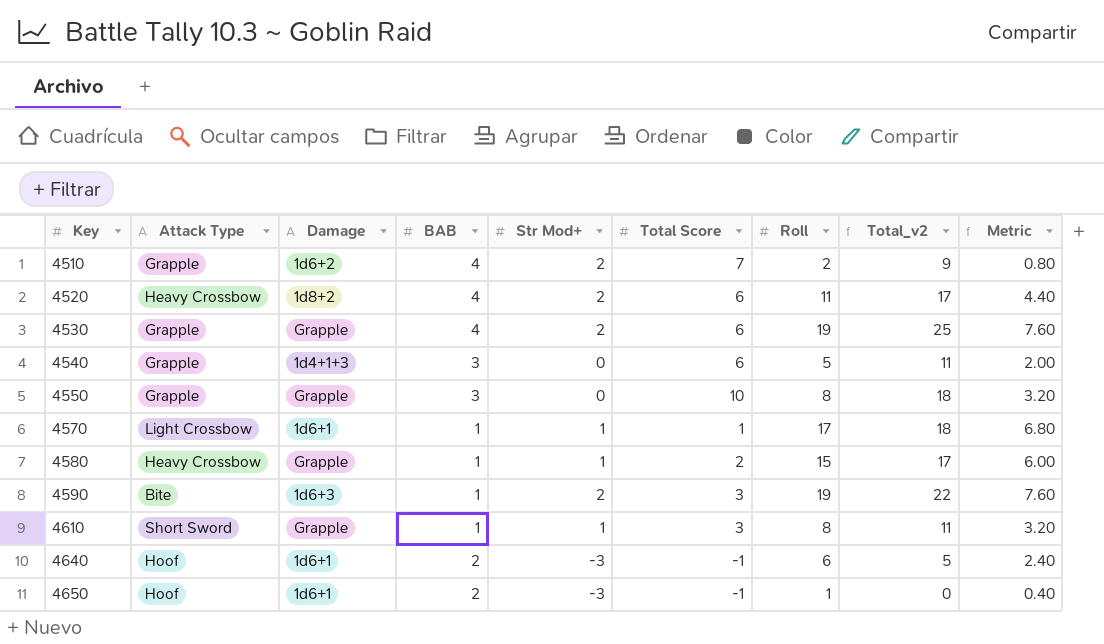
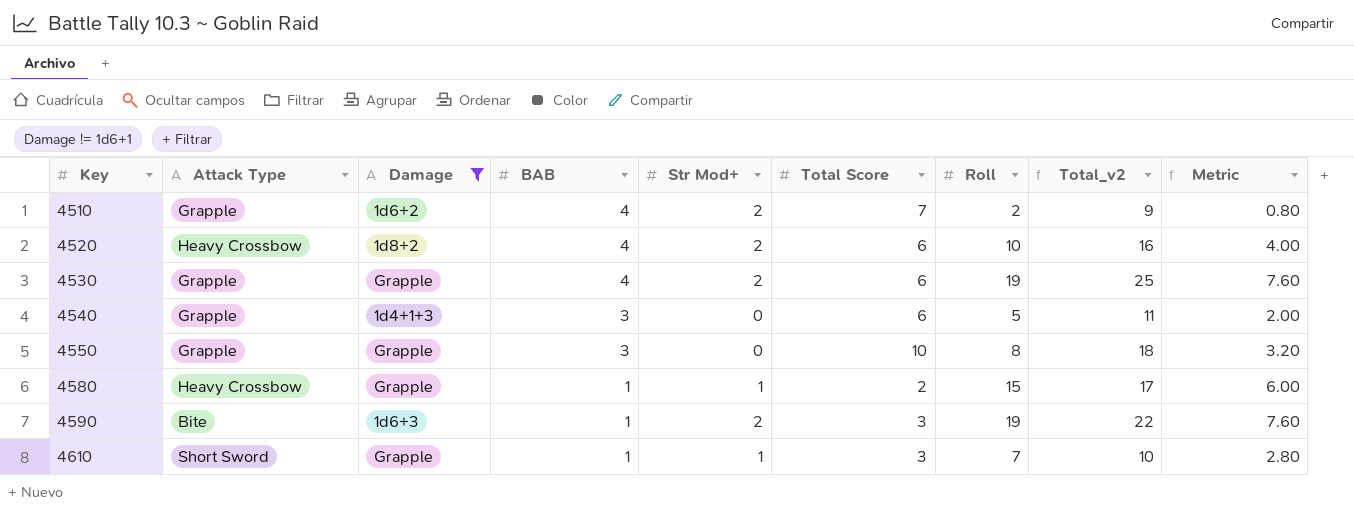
filter: none -> Damage != 1d6+1
4520 | Roll: 11 -> 10
4520 | Total_v2: 17 -> 16
4520 | Metric: 4.40 -> 4.00
4610 | Roll: 8 -> 7
4610 | Total_v2: 11 -> 10
4610 | Metric: 3.20 -> 2.80

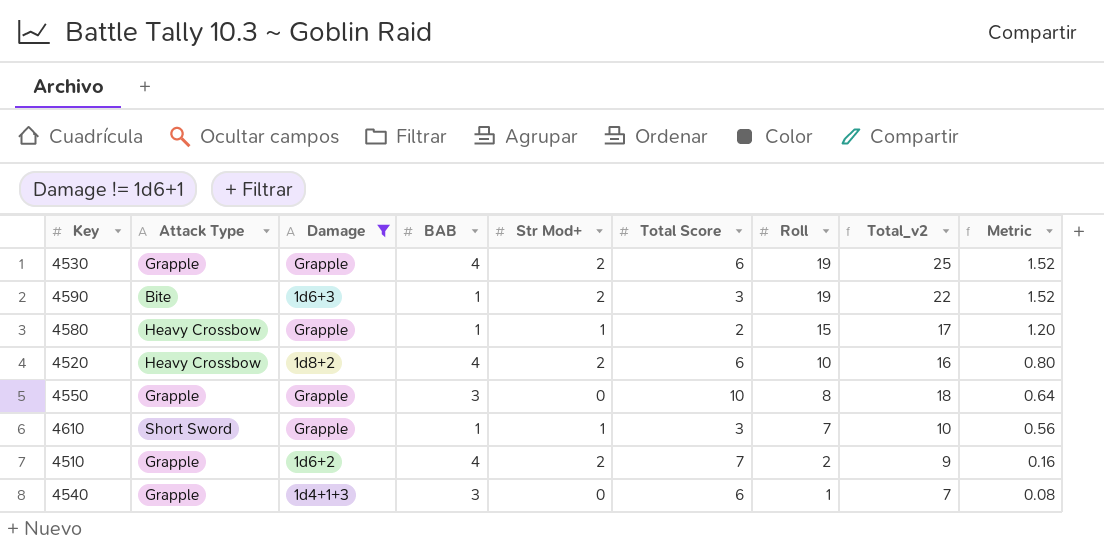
row order: Key ascending -> Roll descending
column Metric | formula: [Roll] * 0.4 -> [Roll] * 0.08
4540 | Roll: 5 -> 1
4540 | Total_v2: 11 -> 7

